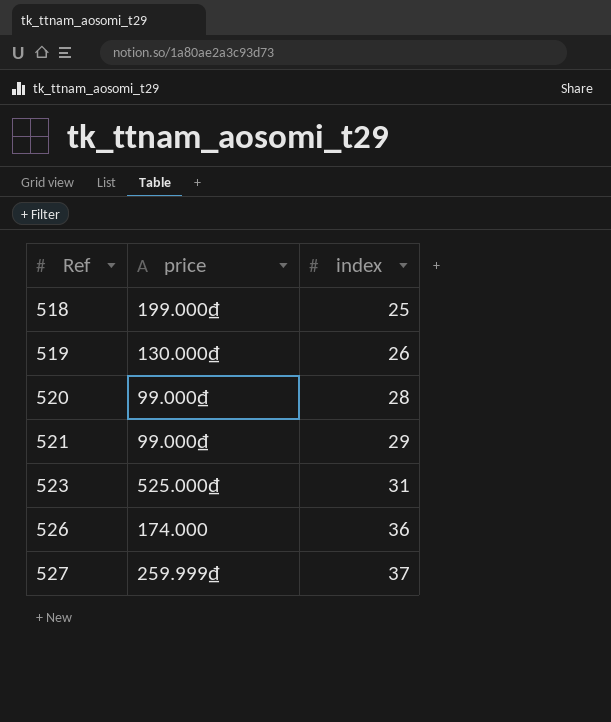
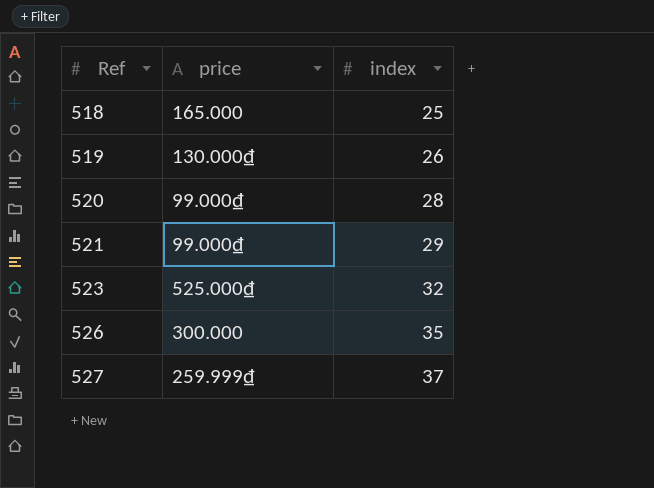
518 | price: 199.000₫ -> 165.000
523 | index: 31 -> 32
526 | price: 174.000 -> 300.000
526 | index: 36 -> 35

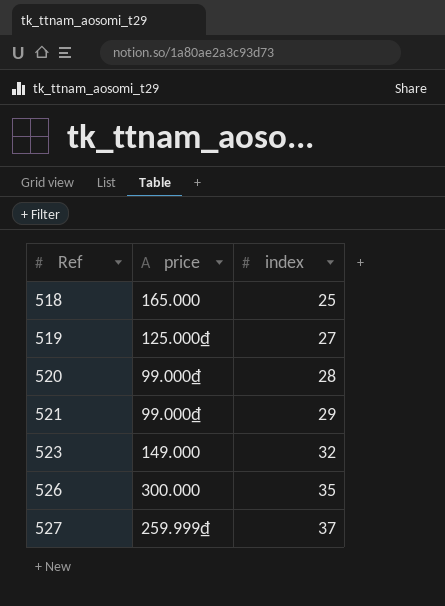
519 | price: 130.000₫ -> 125.000₫
519 | index: 26 -> 27
523 | price: 525.000₫ -> 149.000

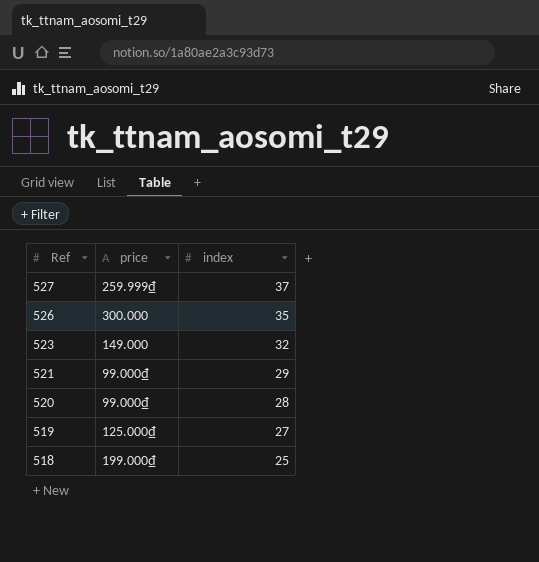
row order: Ref ascending -> Ref descending
518 | price: 165.000 -> 199.000₫

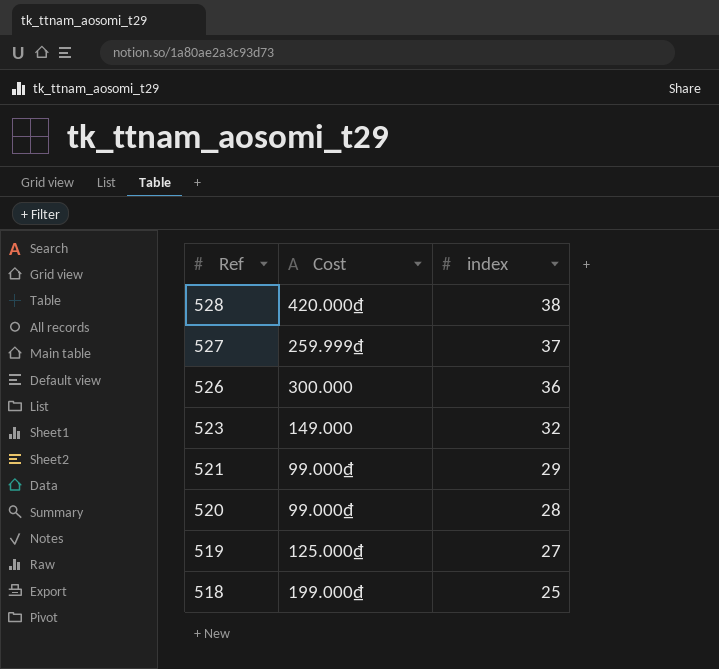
column name: price -> Cost
row 528: none -> 420.000₫ | 38
526 | index: 35 -> 36

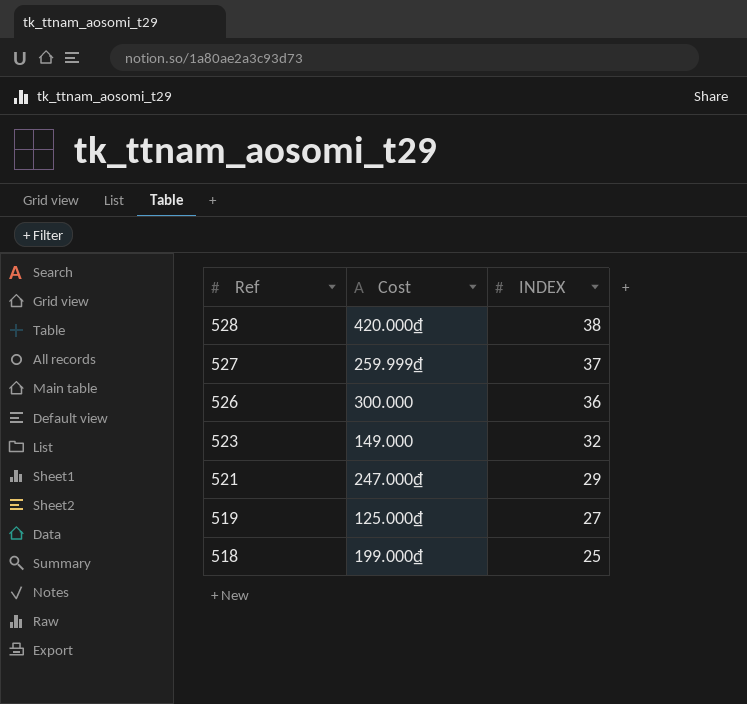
column name: index -> INDEX
row 520: 99.000₫ | 28 -> none
521 | Cost: 99.000₫ -> 247.000₫

